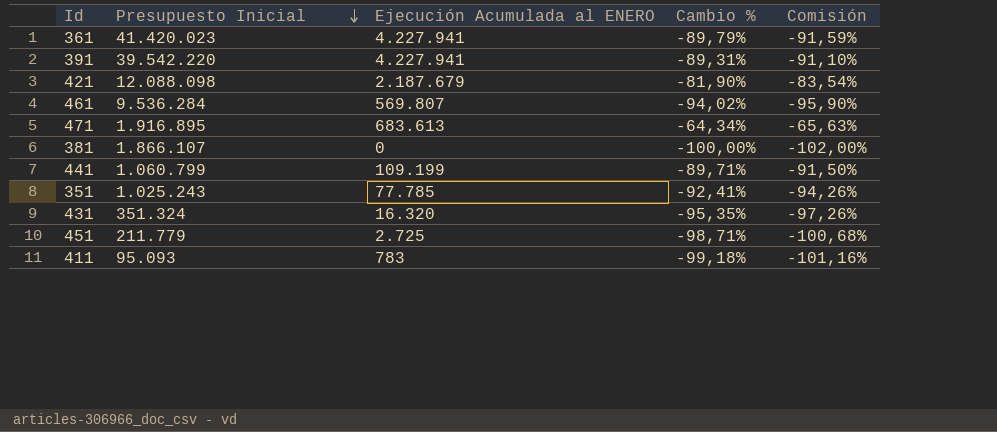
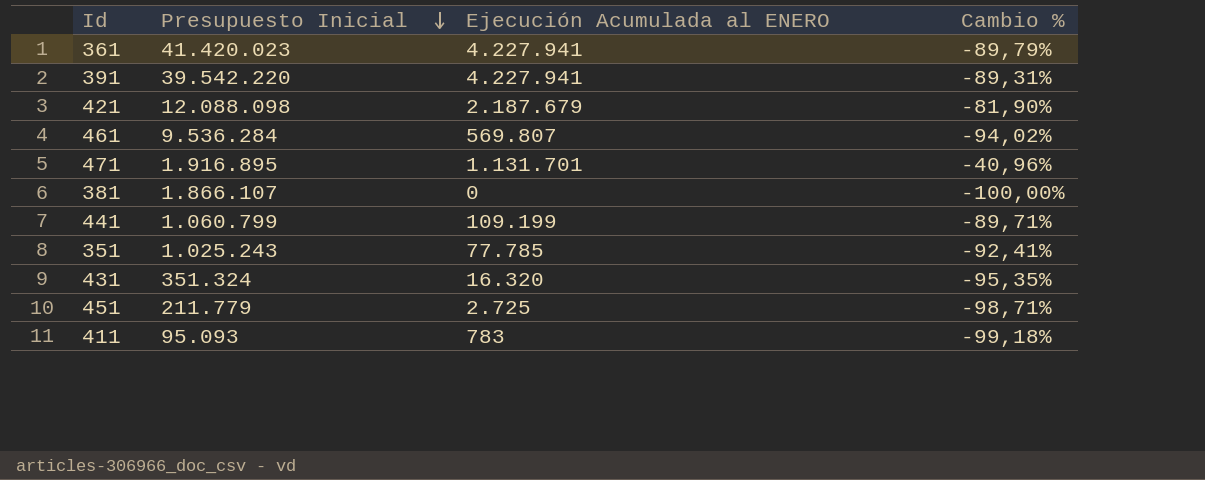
column Comisión | formula: [Cambio %] * 1,02 -> none
471 | Ejecución Acumulada al ENERO: 683.613 -> 1.131.701
471 | Cambio %: -64,34% -> -40,96%

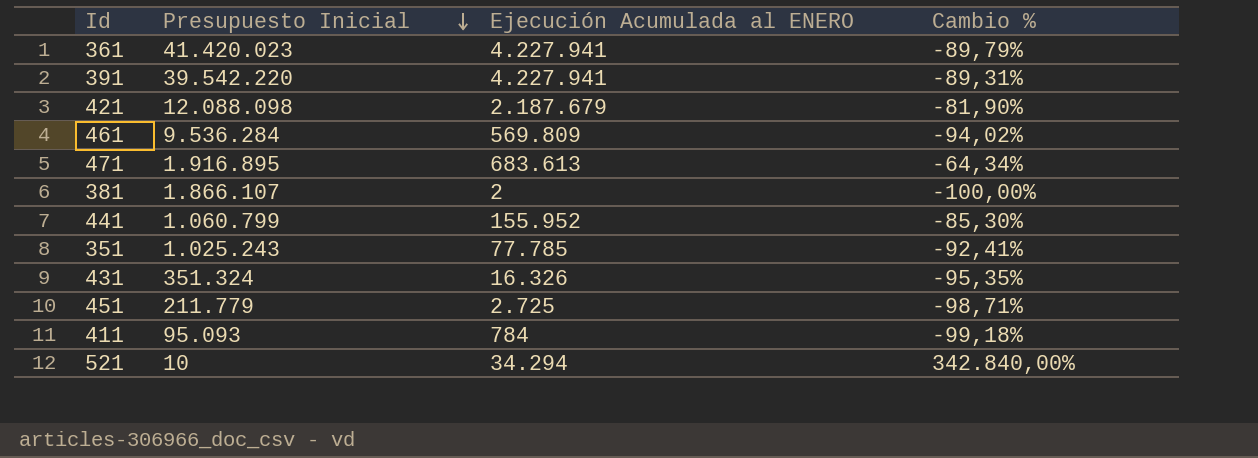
461 | Ejecución Acumulada al ENERO: 569.807 -> 569.809
471 | Ejecución Acumulada al ENERO: 1.131.701 -> 683.613
471 | Cambio %: -40,96% -> -64,34%
381 | Ejecución Acumulada al ENERO: 0 -> 2
441 | Ejecución Acumulada al ENERO: 109.199 -> 155.952
441 | Cambio %: -89,71% -> -85,30%
431 | Ejecución Acumulada al ENERO: 16.320 -> 16.326
411 | Ejecución Acumulada al ENERO: 783 -> 784
row 521: none -> 10 | 34.294 | 342.840,00%

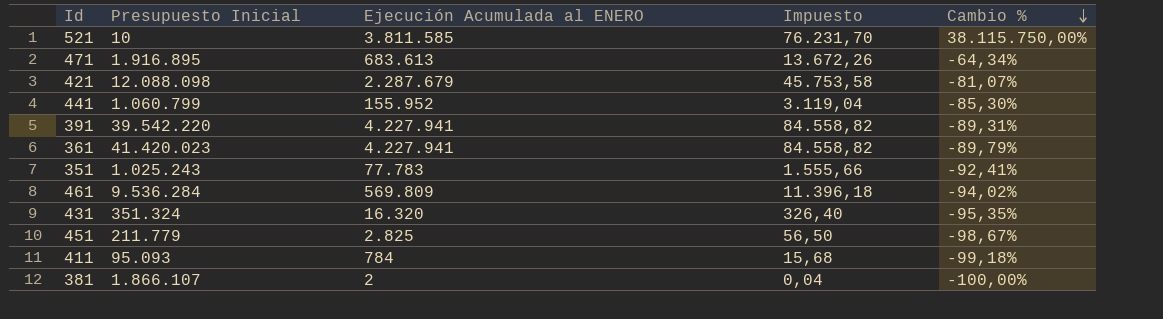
row order: Presupuesto Inicial descending -> Cambio % descending
column Impuesto | formula: none -> [Ejecución Acumulada al ENERO] * 0,02
521 | Ejecución Acumulada al ENERO: 34.294 -> 3.811.585
521 | Cambio %: 342.840,00% -> 38.115.750,00%
421 | Ejecución Acumulada al ENERO: 2.187.679 -> 2.287.679
421 | Cambio %: -81,90% -> -81,07%
351 | Ejecución Acumulada al ENERO: 77.785 -> 77.783
431 | Ejecución Acumulada al ENERO: 16.326 -> 16.320
451 | Ejecución Acumulada al ENERO: 2.725 -> 2.825
451 | Cambio %: -98,71% -> -98,67%

